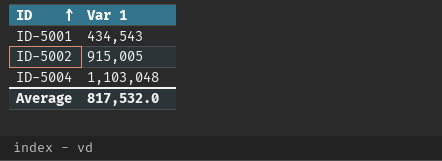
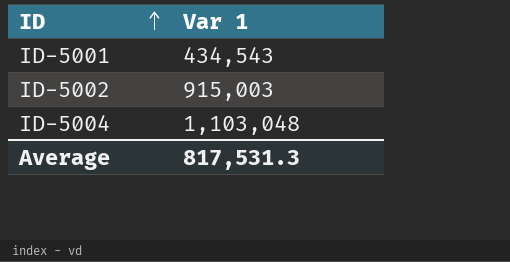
ID-5002 | Var 1: 915,005 -> 915,003
Average | Var 1: 817,532.0 -> 817,531.3

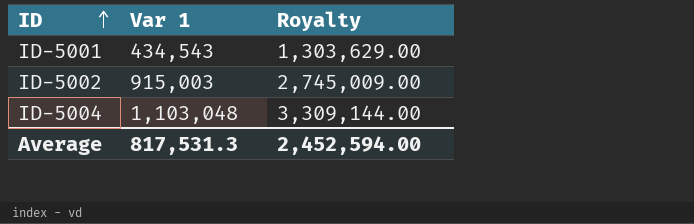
column Royalty | formula: none -> [Var 1] * 3

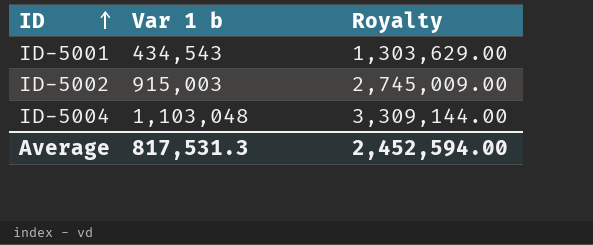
column name: Var 1 -> Var 1 b

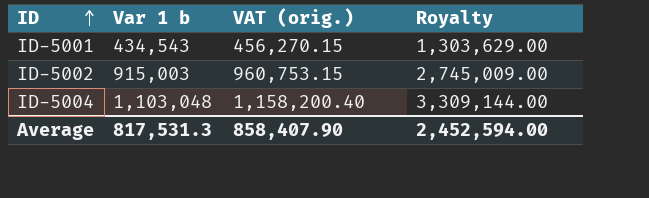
column VAT (orig.) | formula: none -> [Var 1 b] * 1.05

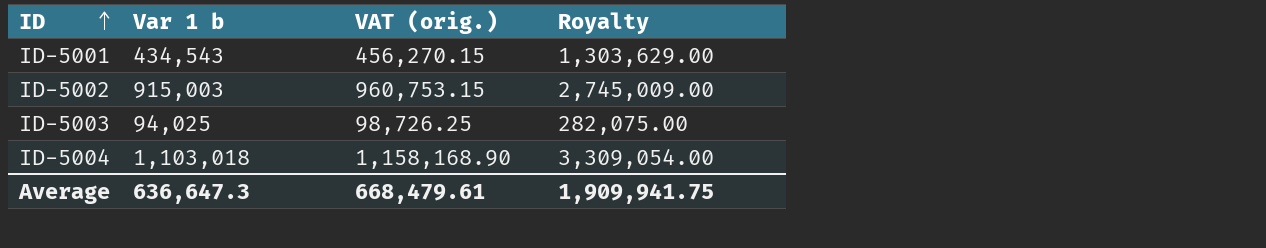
row ID-5003: none -> 94,025 | 98,726.25 | 282,075.00
ID-5004 | Var 1 b: 1,103,048 -> 1,103,018
ID-5004 | VAT (orig.): 1,158,200.40 -> 1,158,168.90
ID-5004 | Royalty: 3,309,144.00 -> 3,309,054.00
Average | Var 1 b: 817,531.3 -> 636,647.3
Average | VAT (orig.): 858,407.90 -> 668,479.61
Average | Royalty: 2,452,594.00 -> 1,909,941.75

